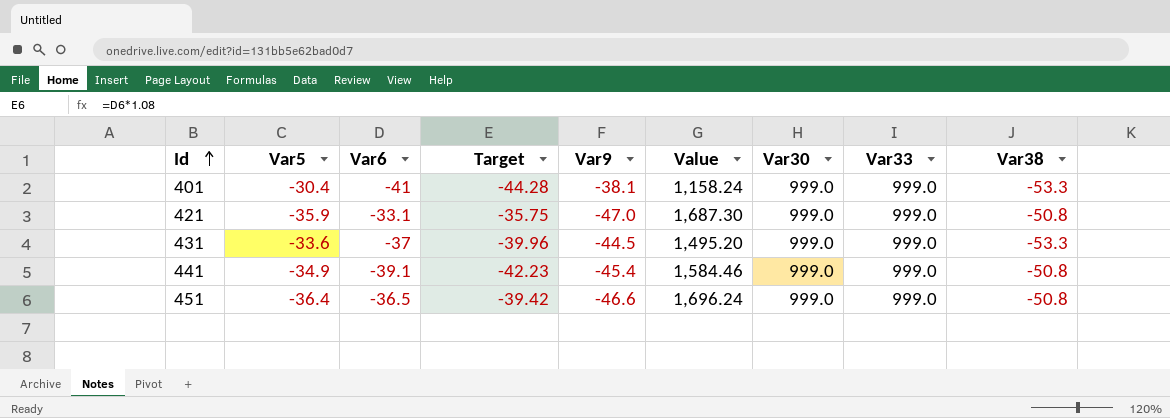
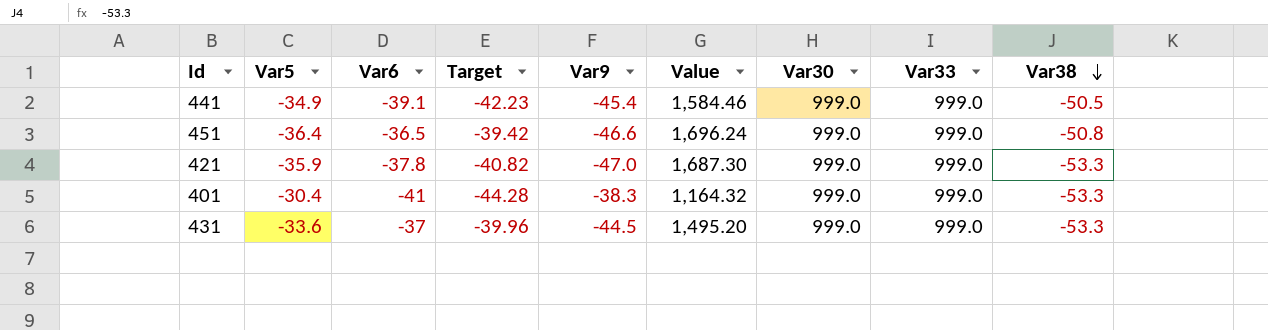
row order: Id ascending -> Var38 descending
441 | Var38: -50.8 -> -50.5
421 | Var6: -33.1 -> -37.8
421 | Target: -35.75 -> -40.82
421 | Var38: -50.8 -> -53.3
401 | Var9: -38.1 -> -38.3
401 | Value: 1,158.24 -> 1,164.32

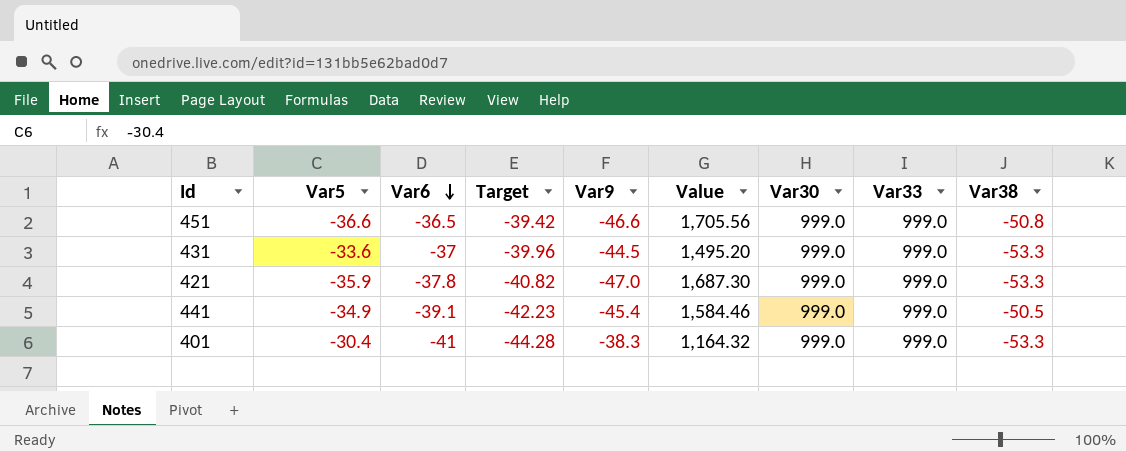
row order: Var38 descending -> Var6 descending
451 | Var5: -36.4 -> -36.6
451 | Value: 1,696.24 -> 1,705.56

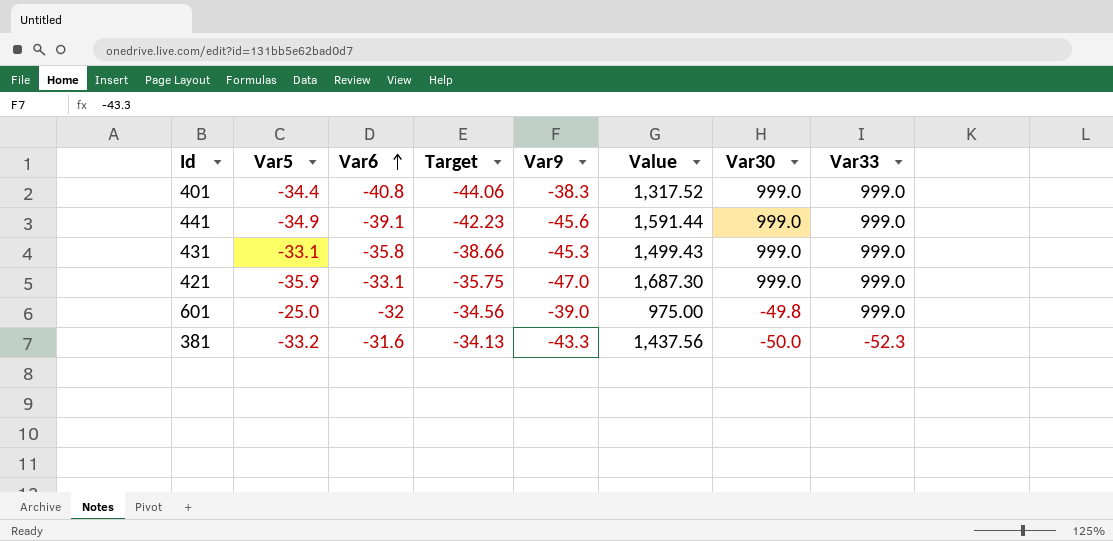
row order: Var6 descending -> Var6 ascending
column Var38 | position: 9 -> none
row 451: -36.6 | -36.5 | -39.42 | -46.6 | 1,705.56 | 999.0 | 999.0 | -50.8 -> none
401 | Var5: -30.4 -> -34.4
401 | Var6: -41 -> -40.8
401 | Target: -44.28 -> -44.06
401 | Value: 1,164.32 -> 1,317.52
441 | Var9: -45.4 -> -45.6
441 | Value: 1,584.46 -> 1,591.44
431 | Var5: -33.6 -> -33.1
431 | Var6: -37 -> -35.8
431 | Target: -39.96 -> -38.66
431 | Var9: -44.5 -> -45.3
431 | Value: 1,495.20 -> 1,499.43
421 | Var6: -37.8 -> -33.1
421 | Target: -40.82 -> -35.75
row 601: none -> -25.0 | -32 | -34.56 | -39.0 | 975.00 | -49.8 | 999.0
row 381: none -> -33.2 | -31.6 | -34.13 | -43.3 | 1,437.56 | -50.0 | -52.3

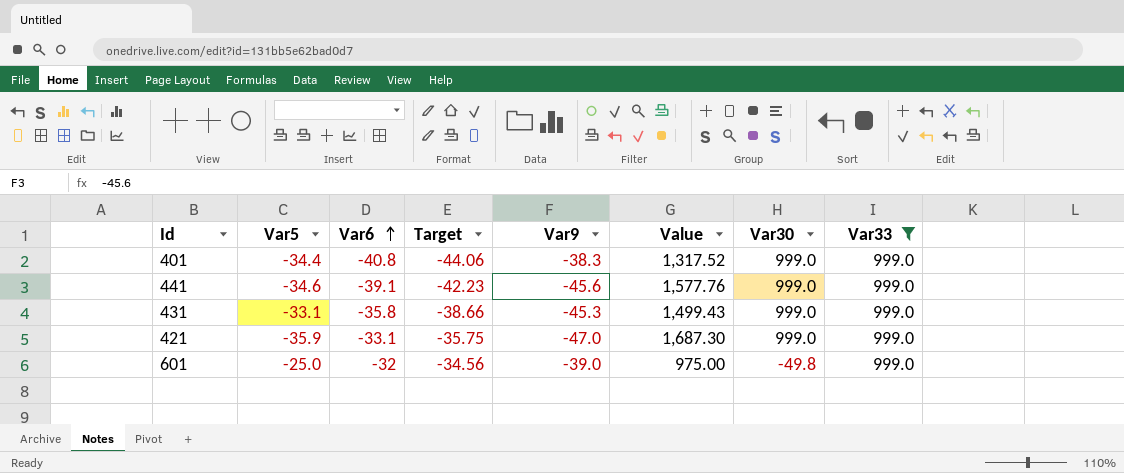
filter: none -> Var33 = 999.0
441 | Var5: -34.9 -> -34.6
441 | Value: 1,591.44 -> 1,577.76

